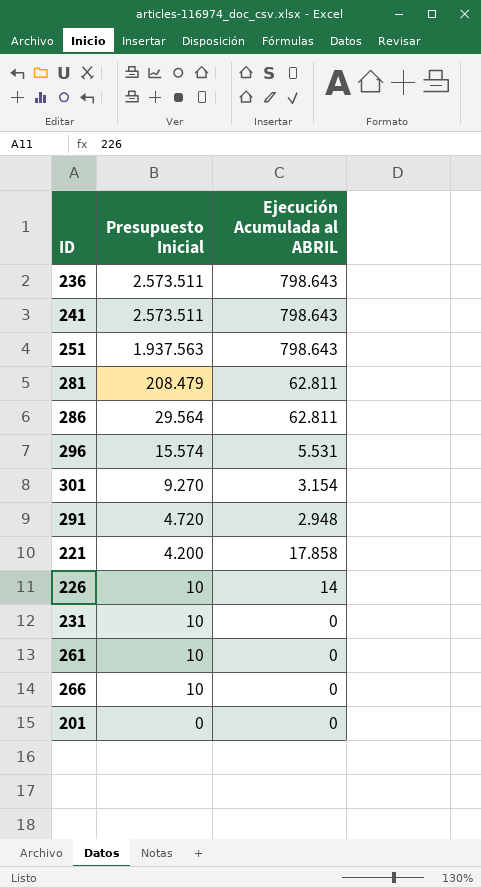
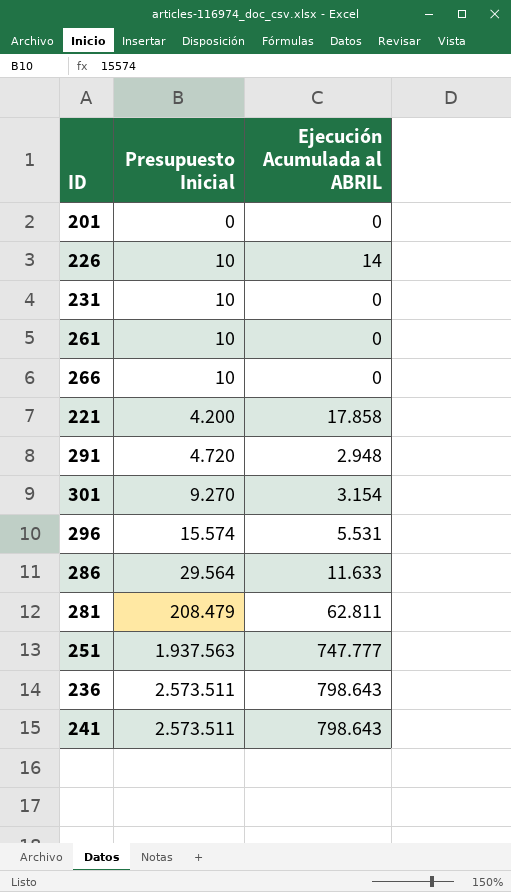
row order: Presupuesto Inicial descending -> Presupuesto Inicial ascending
286 | Ejecución Acumulada al ABRIL: 62.811 -> 11.633
251 | Ejecución Acumulada al ABRIL: 798.643 -> 747.777

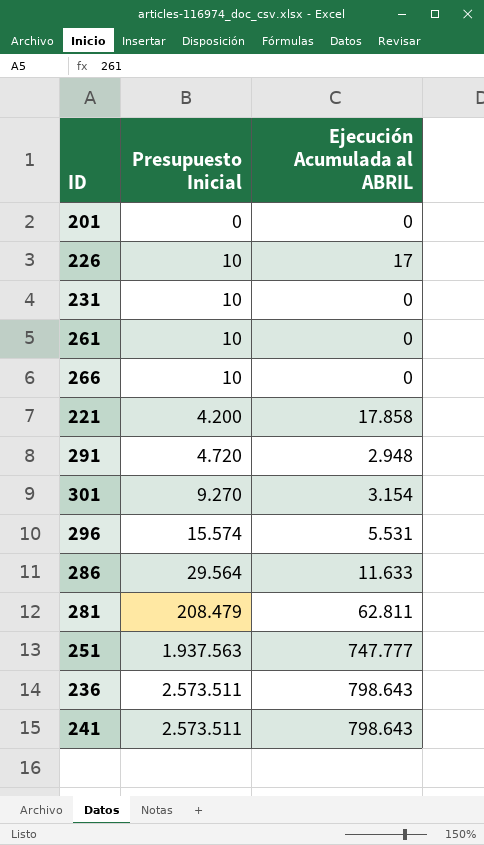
226 | Ejecución Acumulada al ABRIL: 14 -> 17

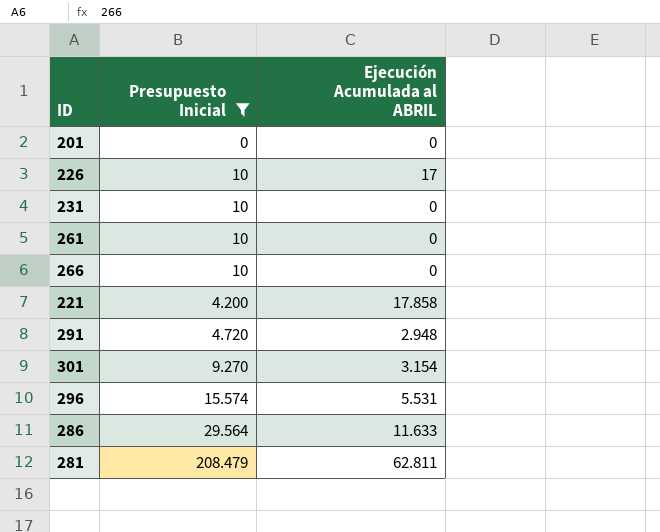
filter: none -> Presupuesto Inicial <= 208.479

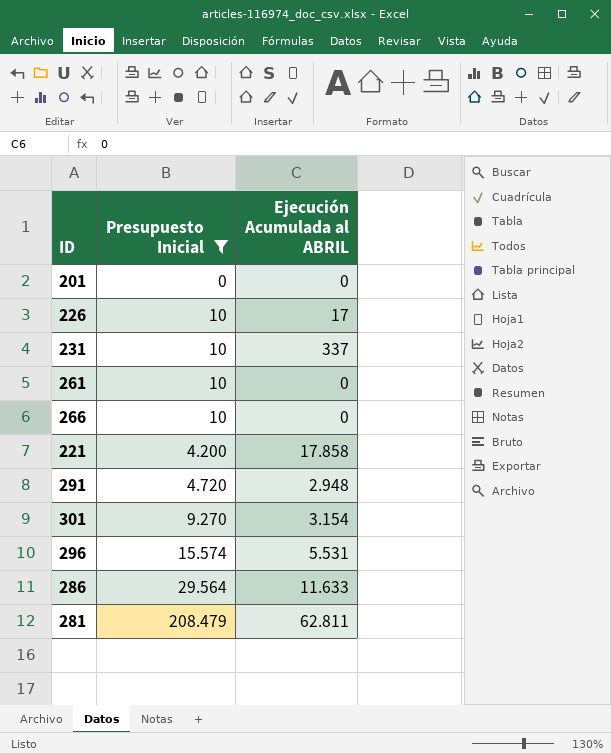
231 | Ejecución Acumulada al ABRIL: 0 -> 337

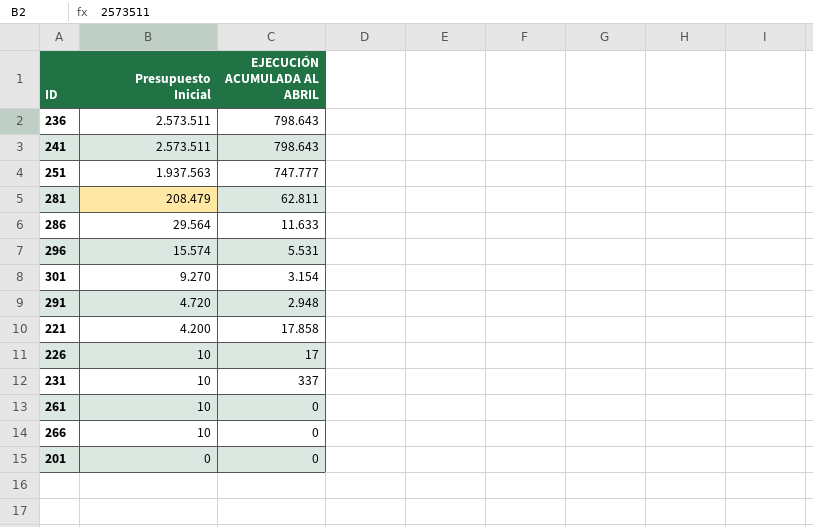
filter: Presupuesto Inicial <= 208.479 -> none
row order: Presupuesto Inicial ascending -> Presupuesto Inicial descending
column name: Ejecución Acumulada al ABRIL -> EJECUCIÓN ACUMULADA AL ABRIL

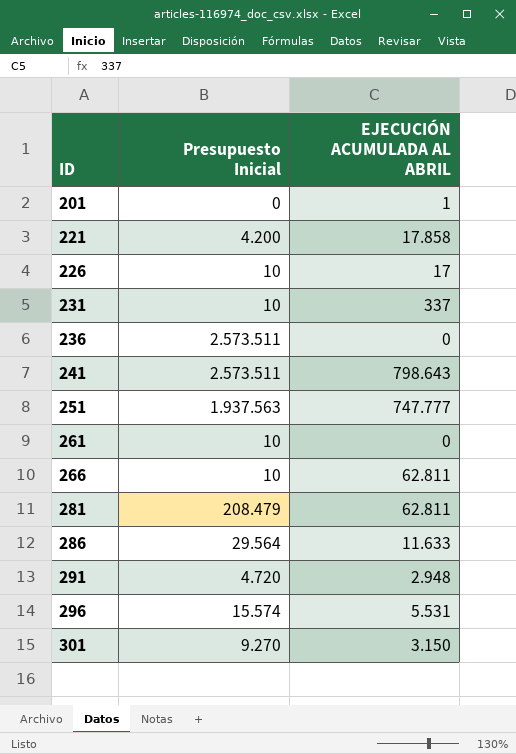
row order: Presupuesto Inicial descending -> ID ascending
201 | EJECUCIÓN ACUMULADA AL ABRIL: 0 -> 1
236 | EJECUCIÓN ACUMULADA AL ABRIL: 798.643 -> 0
266 | EJECUCIÓN ACUMULADA AL ABRIL: 0 -> 62.811
301 | EJECUCIÓN ACUMULADA AL ABRIL: 3.154 -> 3.150

